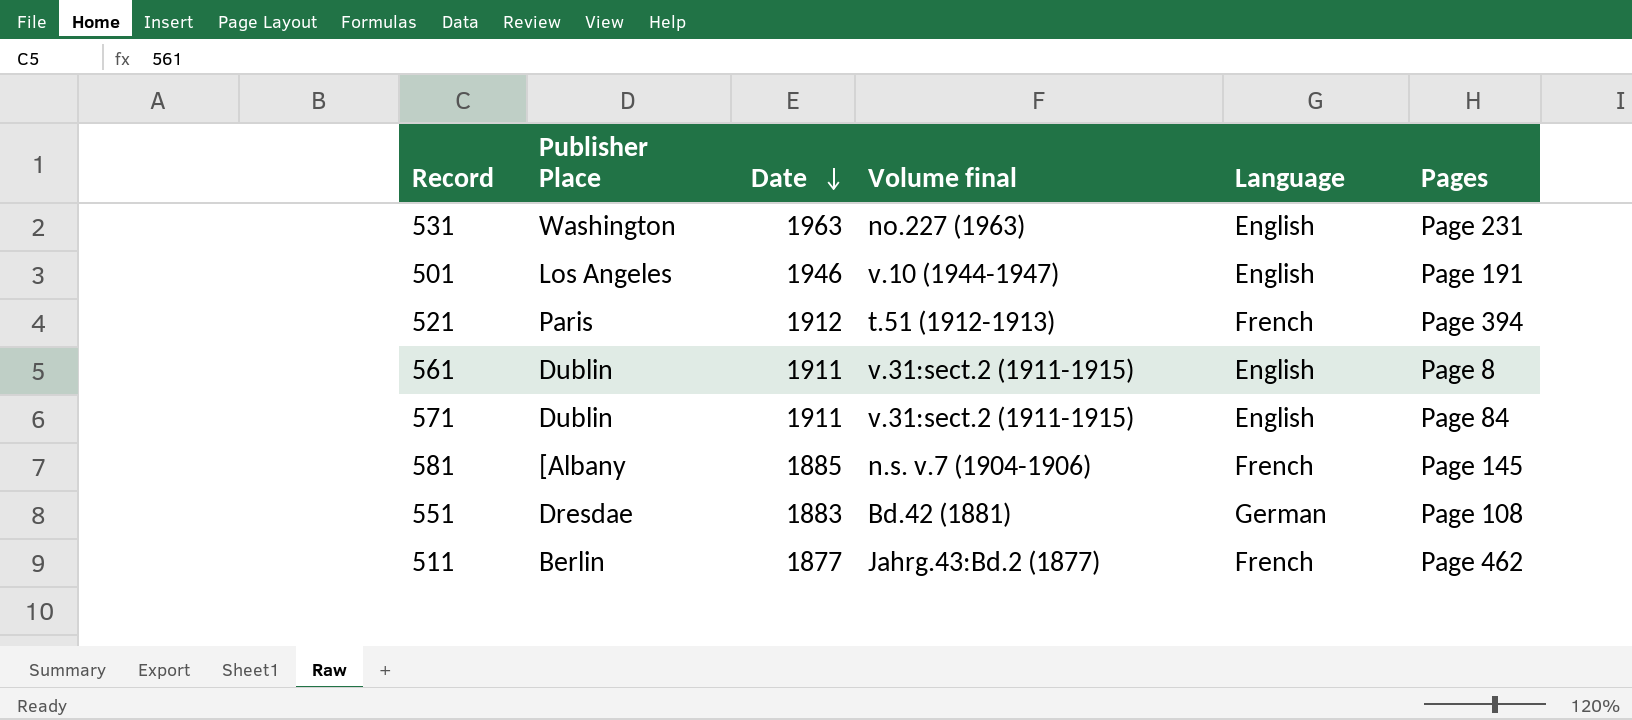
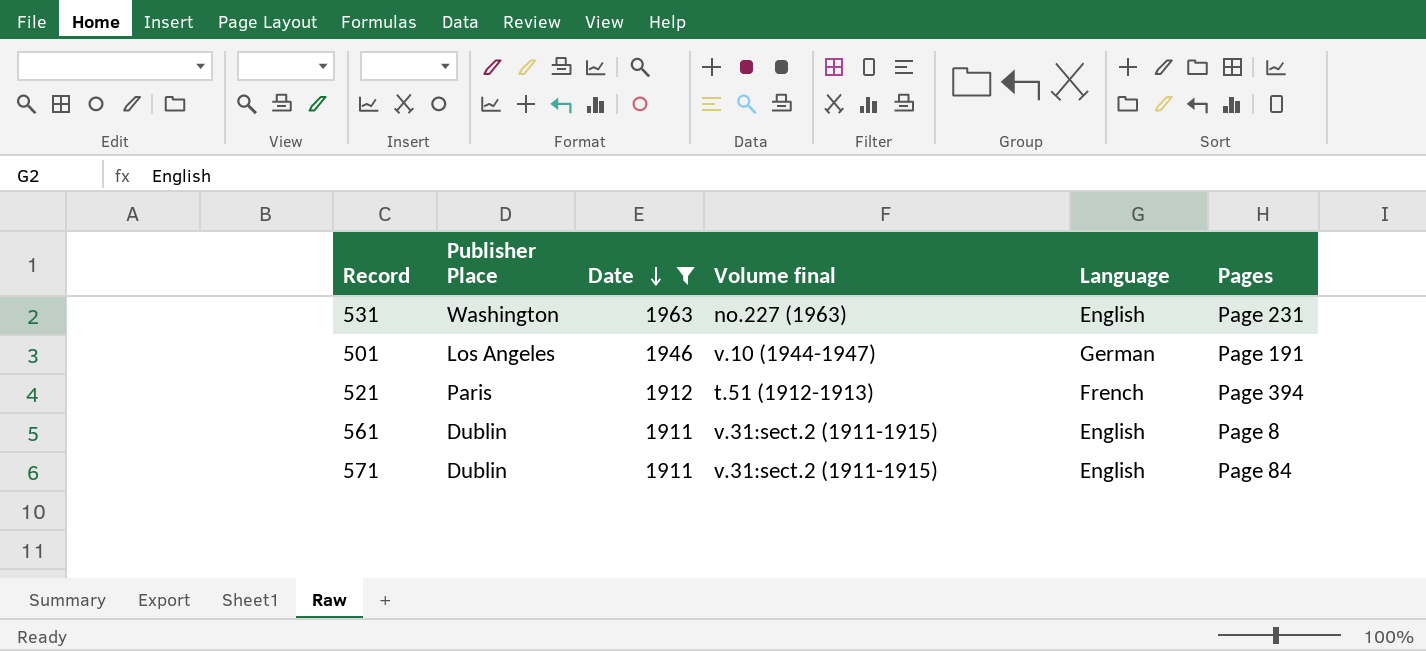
filter: none -> Date >= 1911
501 | Language: English -> German

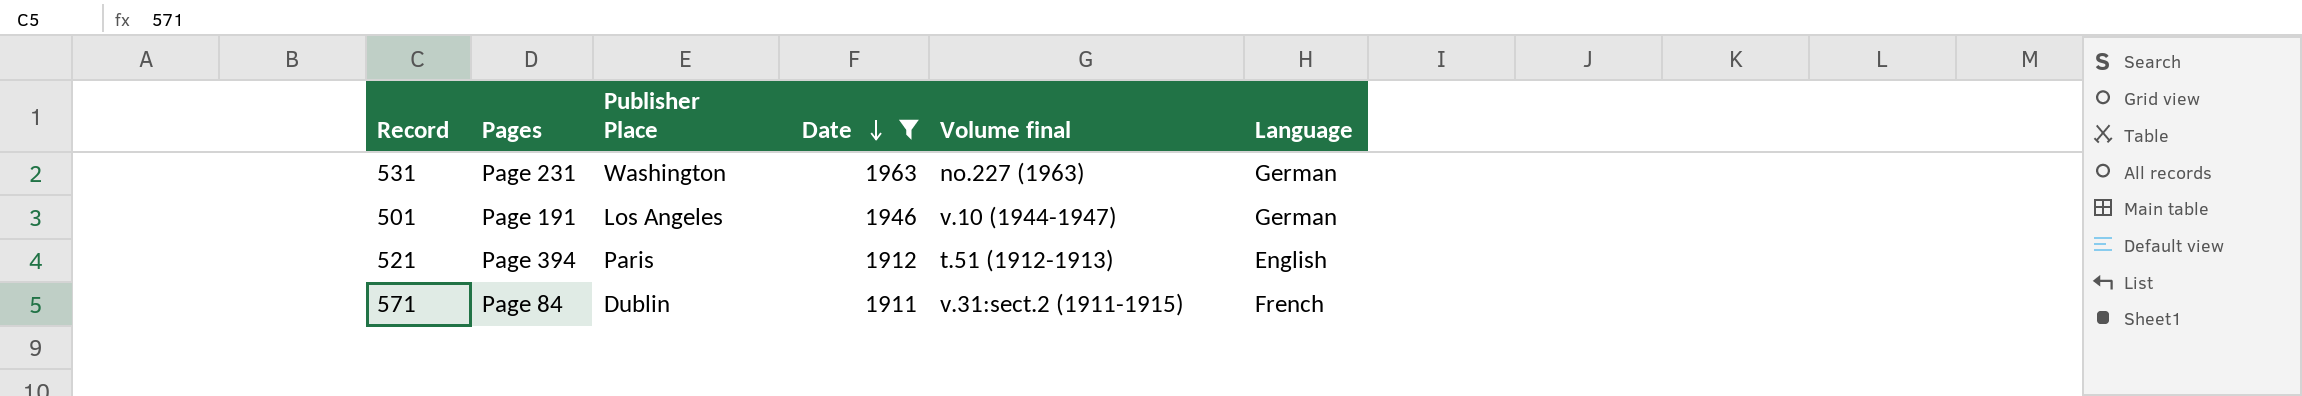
column Pages | position: 6 -> 2
row 561: Dublin | 1911 | v.31:sect.2 (1911-1915) | English | Page 8 -> none
531 | Language: English -> German
521 | Language: French -> English
571 | Language: English -> French

